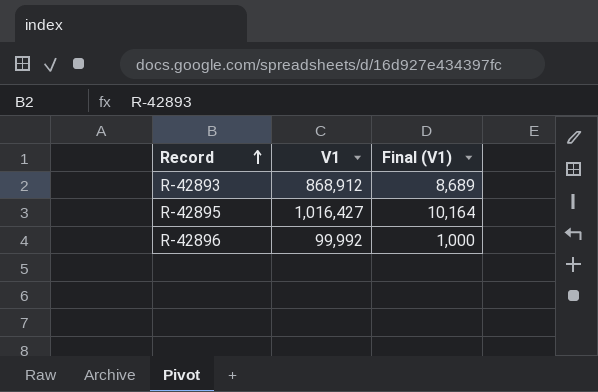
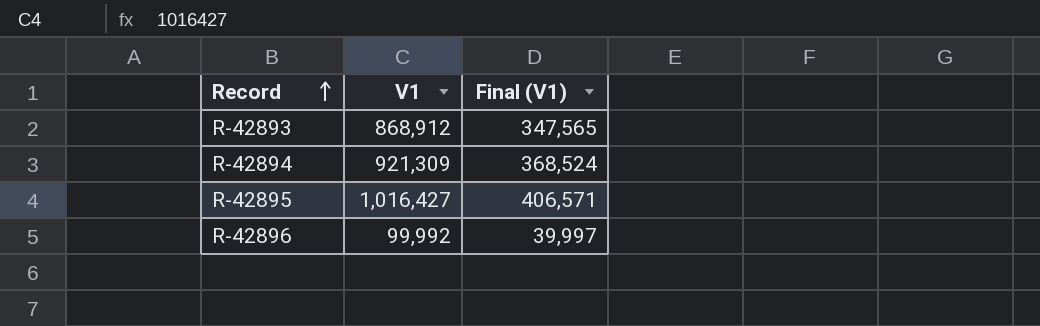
column Final (V1) | formula: [V1] * 0.01 -> [V1] * 0.4
row R-42894: none -> 921,309 | 368,524

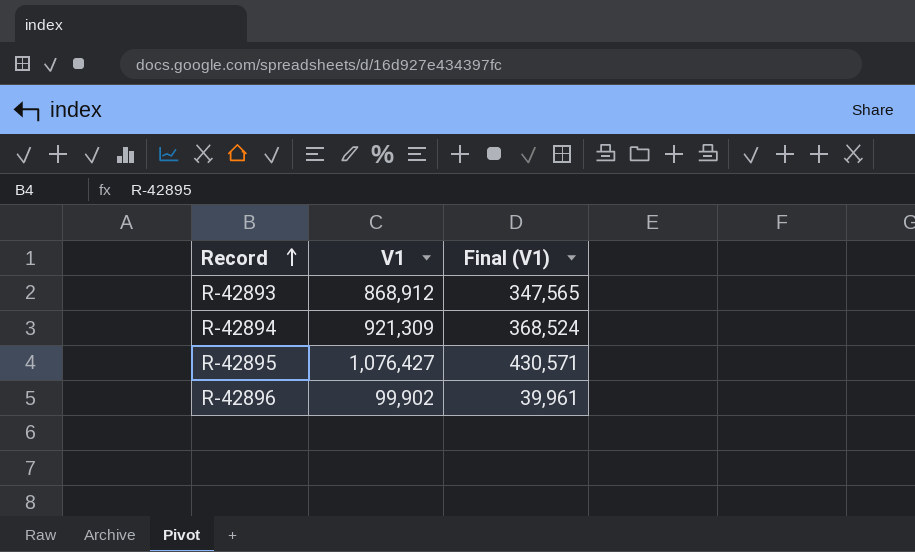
R-42895 | V1: 1,016,427 -> 1,076,427
R-42895 | Final (V1): 406,571 -> 430,571
R-42896 | V1: 99,992 -> 99,902
R-42896 | Final (V1): 39,997 -> 39,961

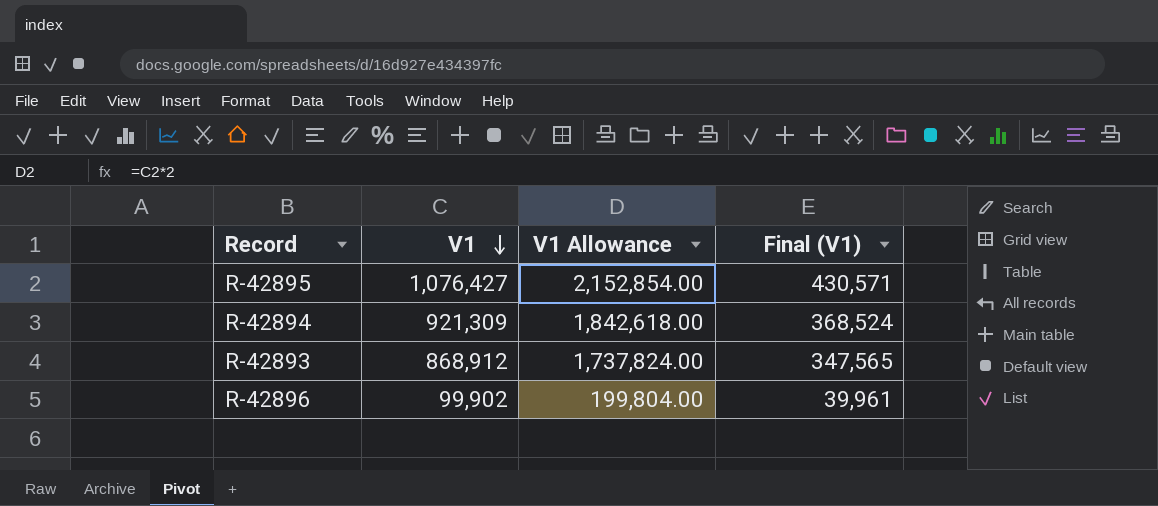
row order: Record ascending -> V1 descending
column V1 Allowance | formula: none -> [V1] * 2

